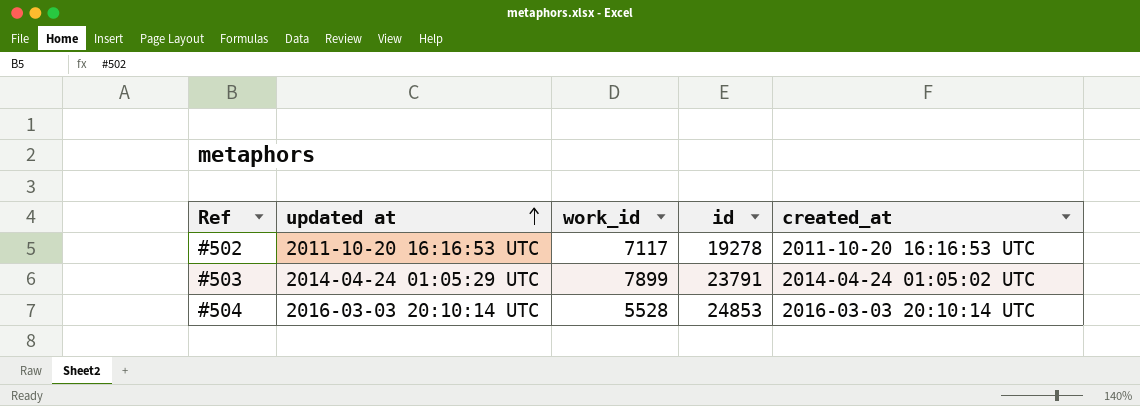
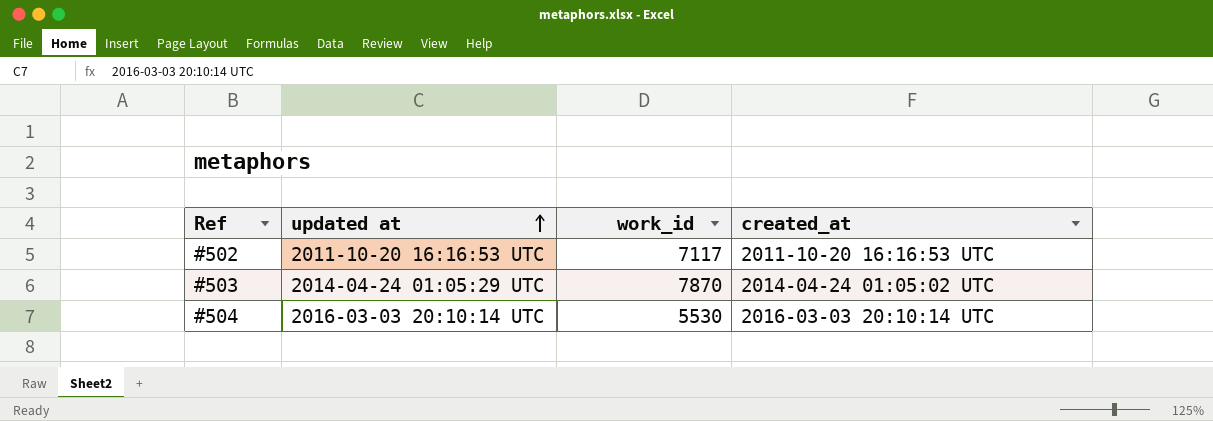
column id | position: 4 -> none
#503 | work_id: 7899 -> 7870
#504 | work_id: 5528 -> 5530

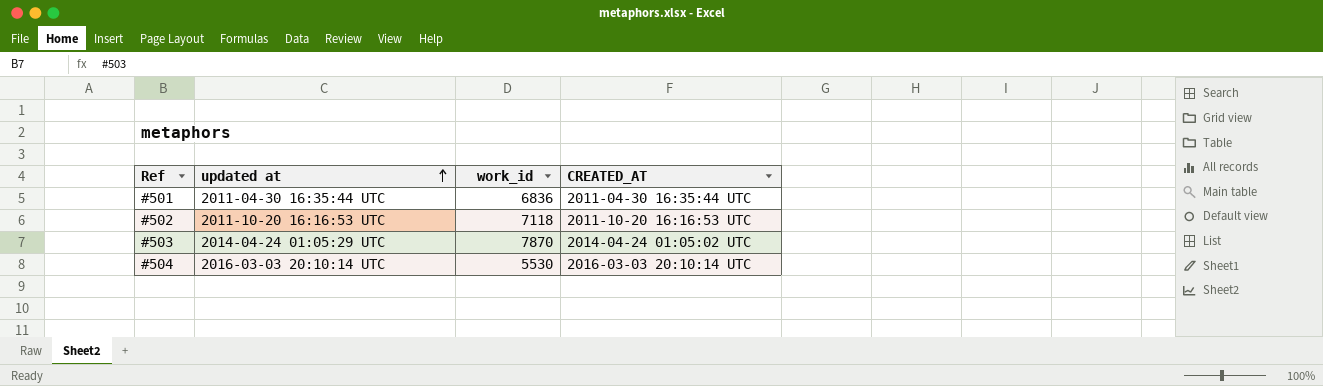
column name: created_at -> CREATED_AT
row #501: none -> 2011-04-30 16:35:44 UTC | 6836 | 2011-04-30 16:35:44 UTC
#502 | work_id: 7117 -> 7118

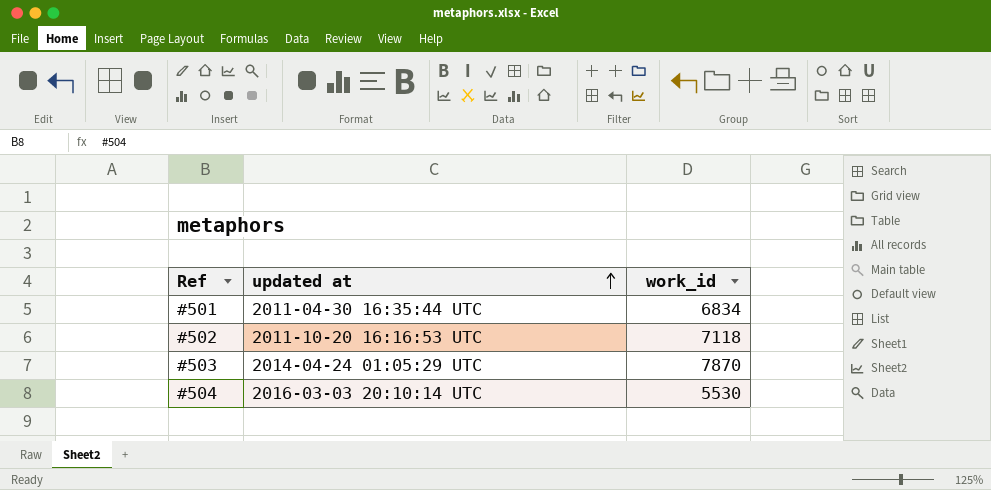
column CREATED_AT | position: 4 -> none
#501 | work_id: 6836 -> 6834

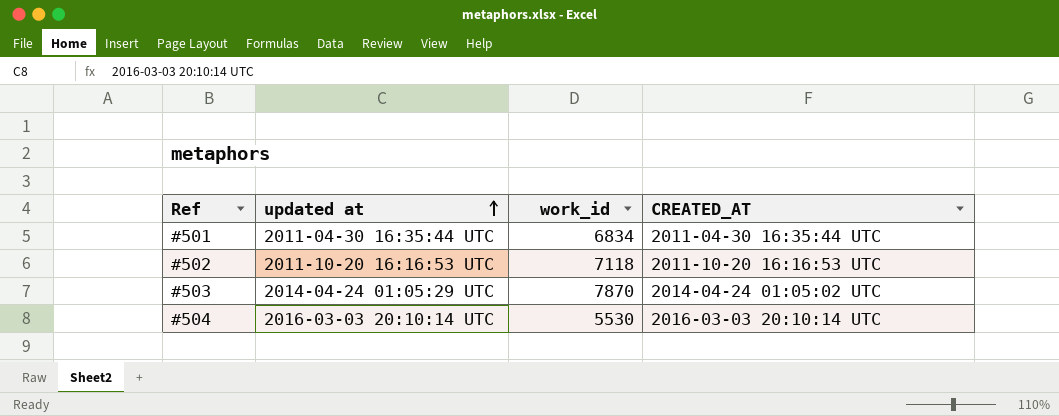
column CREATED_AT | position: none -> 4

